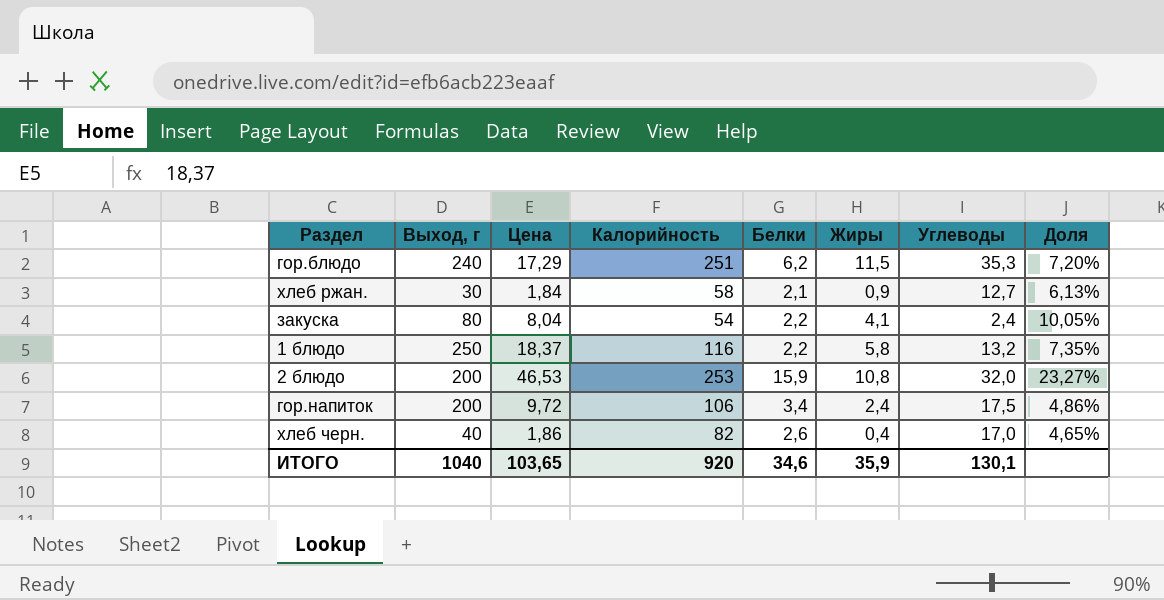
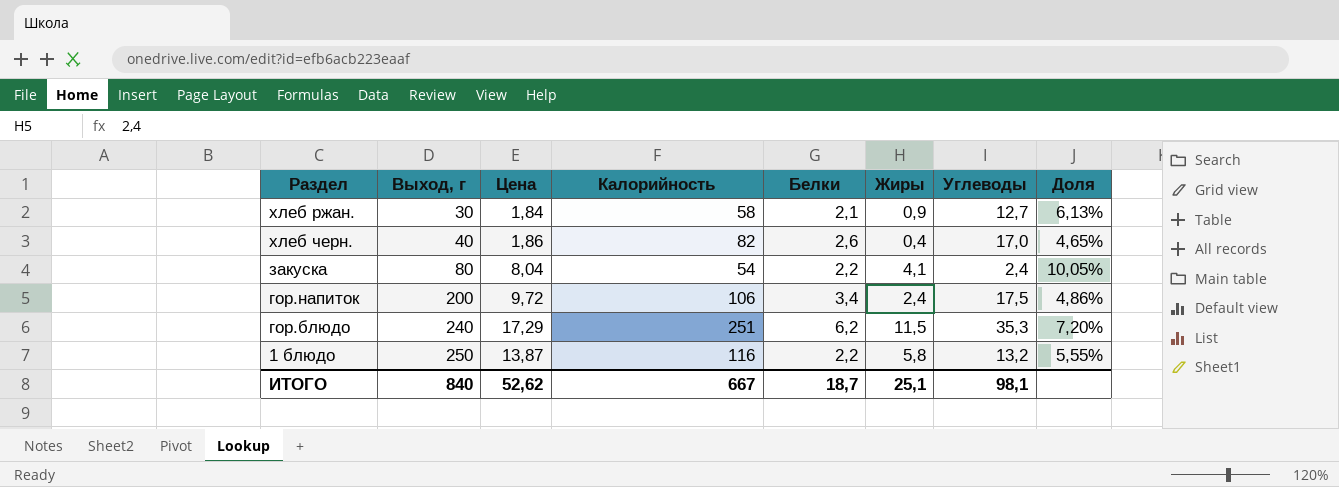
row order: none -> Выход, г ascending
row 2 блюдо: 200 | 46,53 | 253 | 15,9 | 10,8 | 32,0 | 23,27% -> none
1 блюдо | Цена: 18,37 -> 13,87
1 блюдо | Доля: 7,35% -> 5,55%
ИТОГО | Выход, г: 1040 -> 840
ИТОГО | Цена: 103,65 -> 52,62
ИТОГО | Калорийность: 920 -> 667
ИТОГО | Белки: 34,6 -> 18,7
ИТОГО | Жиры: 35,9 -> 25,1
ИТОГО | Углеводы: 130,1 -> 98,1

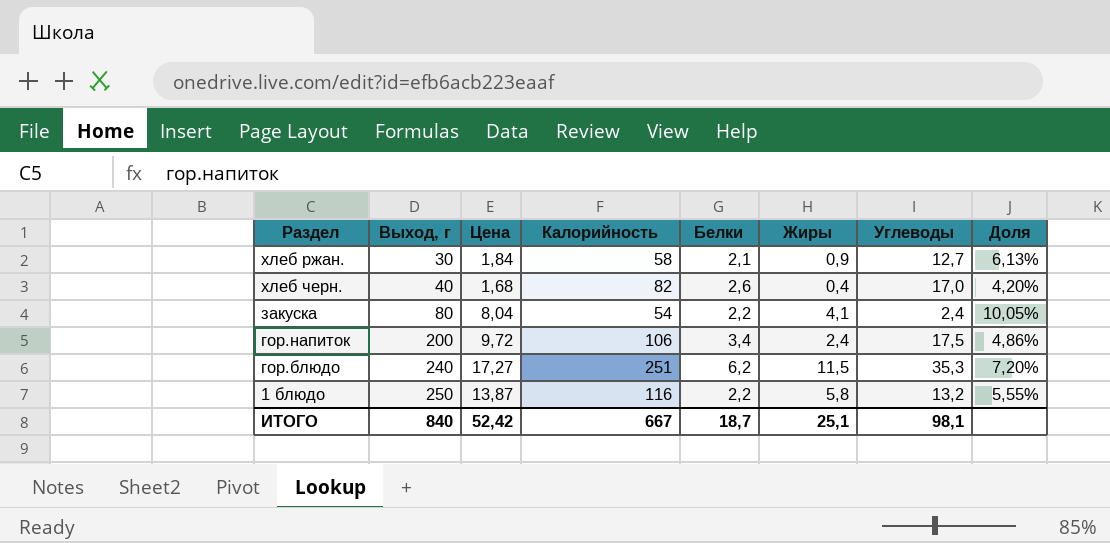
хлеб черн. | Цена: 1,86 -> 1,68
хлеб черн. | Доля: 4,65% -> 4,20%
гор.блюдо | Цена: 17,29 -> 17,27
ИТОГО | Цена: 52,62 -> 52,42

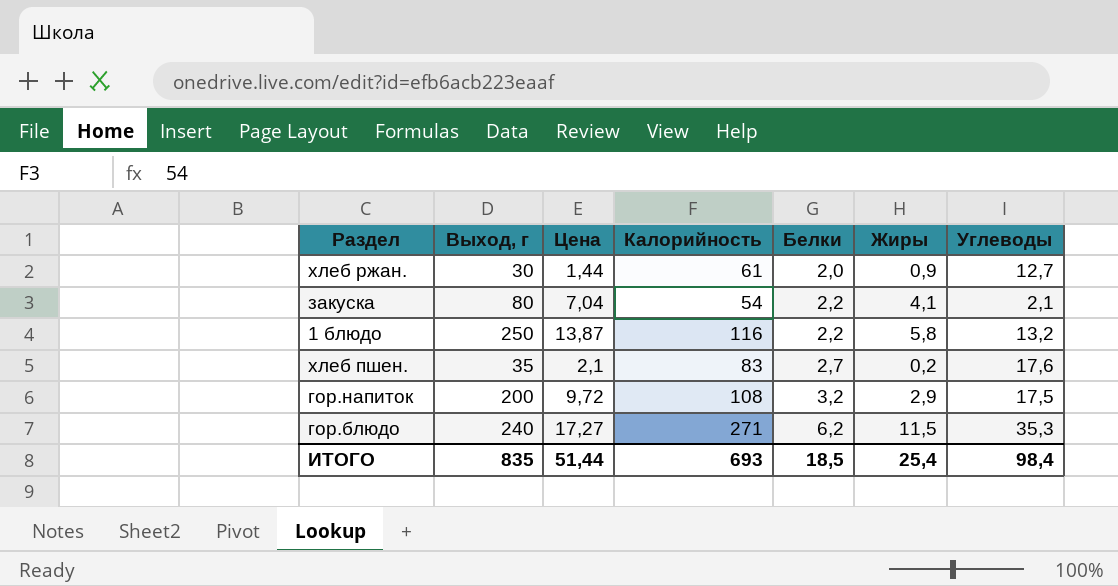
row order: Выход, г ascending -> Белки ascending
column Доля | formula: [Цена] / [Выход, г] -> none
row хлеб черн.: 40 | 1,68 | 82 | 2,6 | 0,4 | 17,0 | 4,20% -> none
хлеб ржан. | Цена: 1,84 -> 1,44
хлеб ржан. | Калорийность: 58 -> 61
хлеб ржан. | Белки: 2,1 -> 2,0
закуска | Цена: 8,04 -> 7,04
закуска | Углеводы: 2,4 -> 2,1
row хлеб пшен.: none -> 35 | 2,1 | 83 | 2,7 | 0,2 | 17,6
гор.напиток | Калорийность: 106 -> 108
гор.напиток | Белки: 3,4 -> 3,2
гор.напиток | Жиры: 2,4 -> 2,9
гор.блюдо | Калорийность: 251 -> 271
ИТОГО | Выход, г: 840 -> 835
ИТОГО | Цена: 52,42 -> 51,44
ИТОГО | Калорийность: 667 -> 693
ИТОГО | Белки: 18,7 -> 18,5
ИТОГО | Жиры: 25,1 -> 25,4
ИТОГО | Углеводы: 98,1 -> 98,4

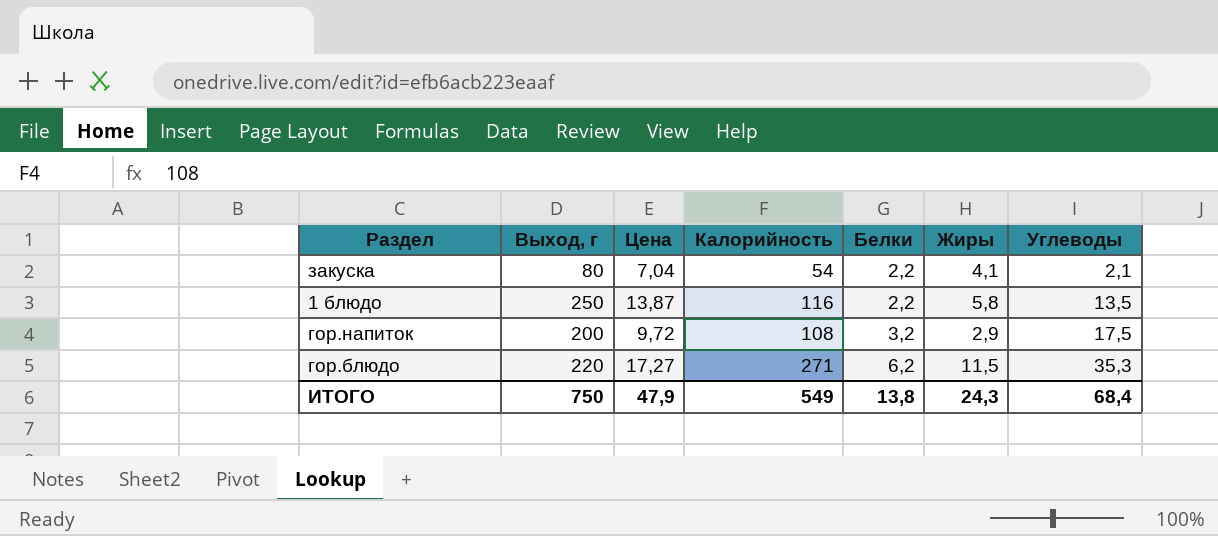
row хлеб ржан.: 30 | 1,44 | 61 | 2,0 | 0,9 | 12,7 -> none
row хлеб пшен.: 35 | 2,1 | 83 | 2,7 | 0,2 | 17,6 -> none
1 блюдо | Углеводы: 13,2 -> 13,5
гор.блюдо | Выход, г: 240 -> 220
ИТОГО | Выход, г: 835 -> 750
ИТОГО | Цена: 51,44 -> 47,9
ИТОГО | Калорийность: 693 -> 549
ИТОГО | Белки: 18,5 -> 13,8
ИТОГО | Жиры: 25,4 -> 24,3
ИТОГО | Углеводы: 98,4 -> 68,4

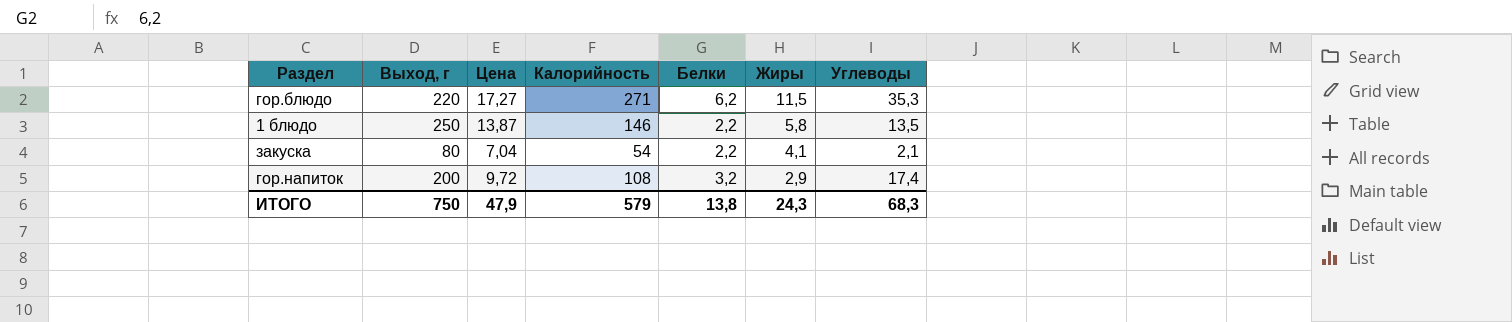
row order: Белки ascending -> Жиры descending
1 блюдо | Калорийность: 116 -> 146
гор.напиток | Углеводы: 17,5 -> 17,4
ИТОГО | Калорийность: 549 -> 579
ИТОГО | Углеводы: 68,4 -> 68,3

